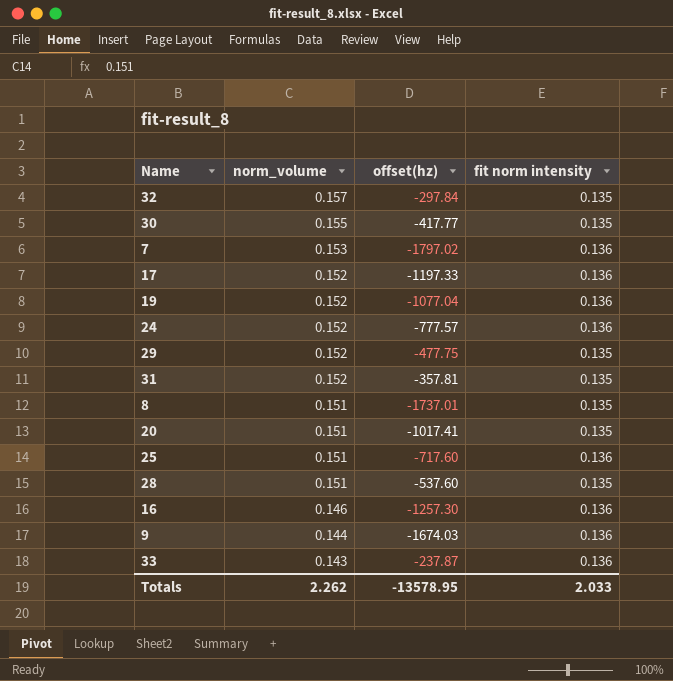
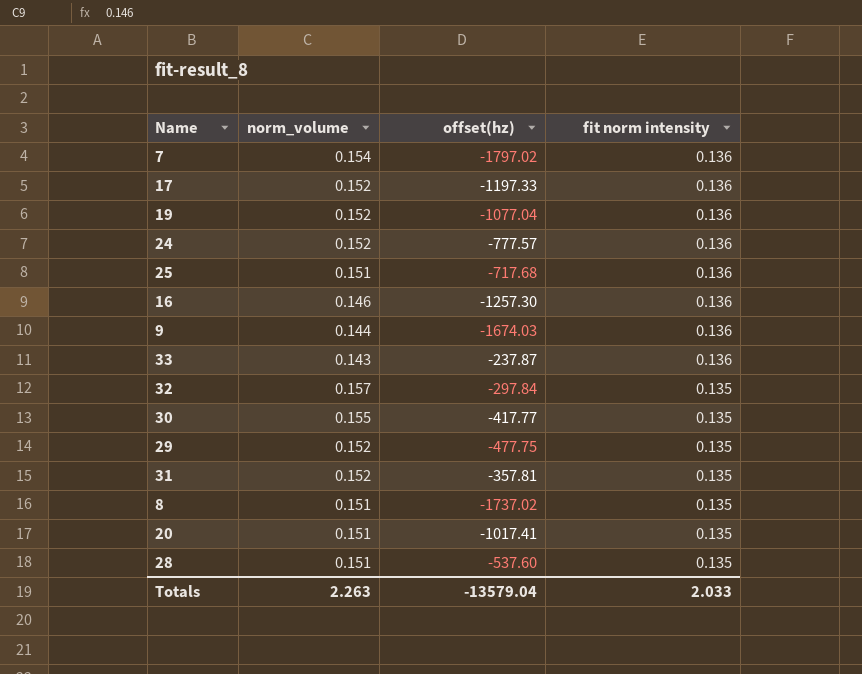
row order: norm_volume descending -> fit norm intensity descending
7 | norm_volume: 0.153 -> 0.154
25 | offset(hz): -717.60 -> -717.68
8 | offset(hz): -1737.01 -> -1737.02
Totals | norm_volume: 2.262 -> 2.263
Totals | offset(hz): -13578.95 -> -13579.04

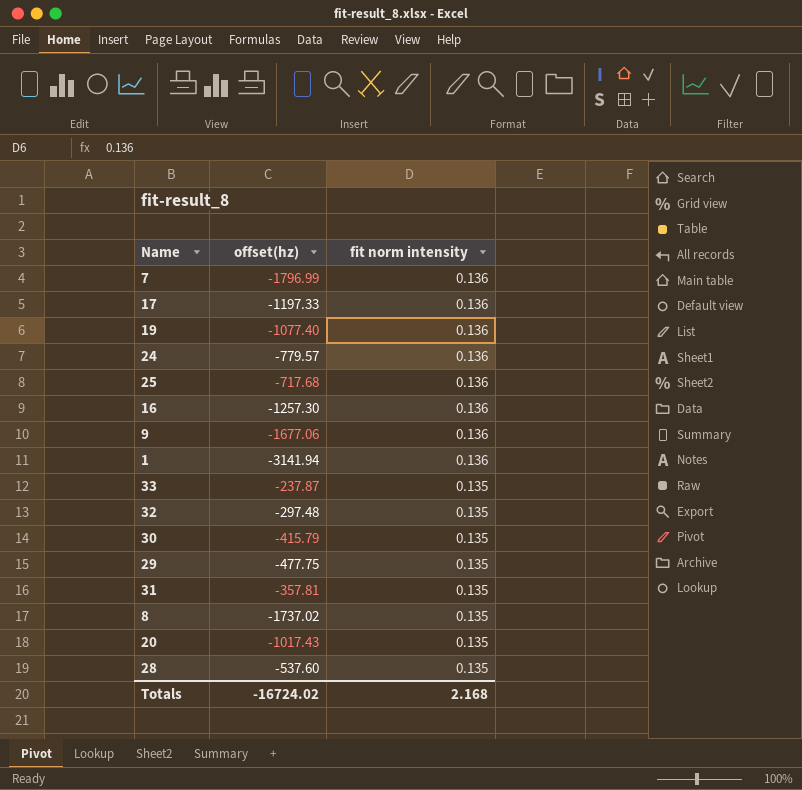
column norm_volume | position: 2 -> none
7 | offset(hz): -1797.02 -> -1796.99
19 | offset(hz): -1077.04 -> -1077.40
24 | offset(hz): -777.57 -> -779.57
9 | offset(hz): -1674.03 -> -1677.06
row 1: none -> -3141.94 | 0.136
33 | fit norm intensity: 0.136 -> 0.135
32 | offset(hz): -297.84 -> -297.48
30 | offset(hz): -417.77 -> -415.79
20 | offset(hz): -1017.41 -> -1017.43
Totals | offset(hz): -13579.04 -> -16724.02
Totals | fit norm intensity: 2.033 -> 2.168

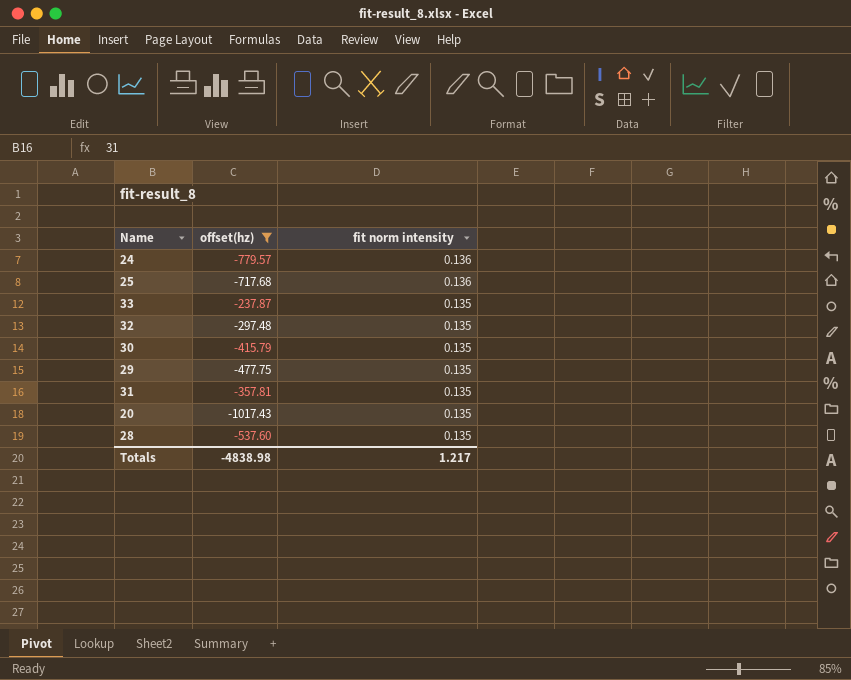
filter: none -> offset(hz) >= -1017.43
Totals | offset(hz): -16724.02 -> -4838.98
Totals | fit norm intensity: 2.168 -> 1.217

